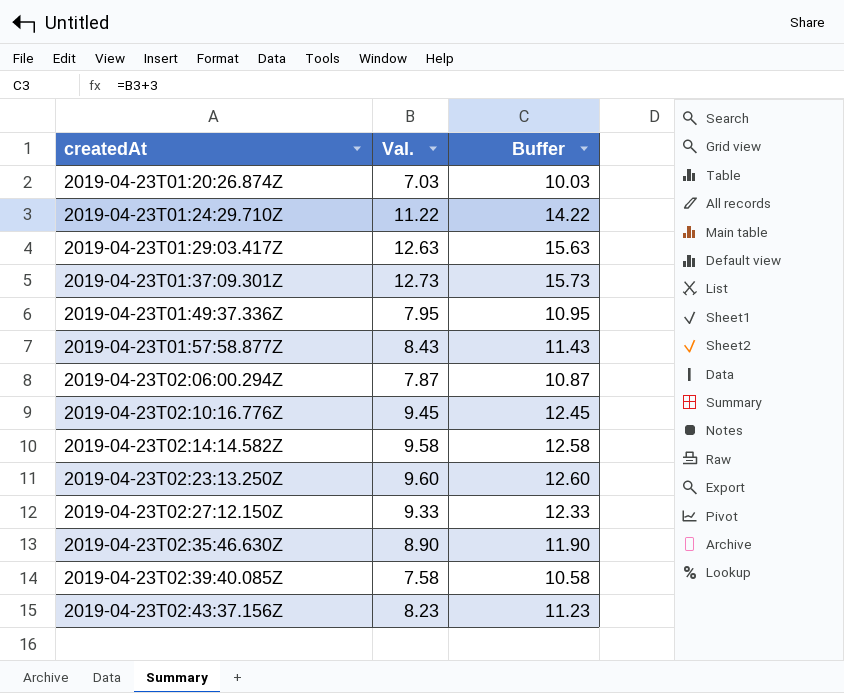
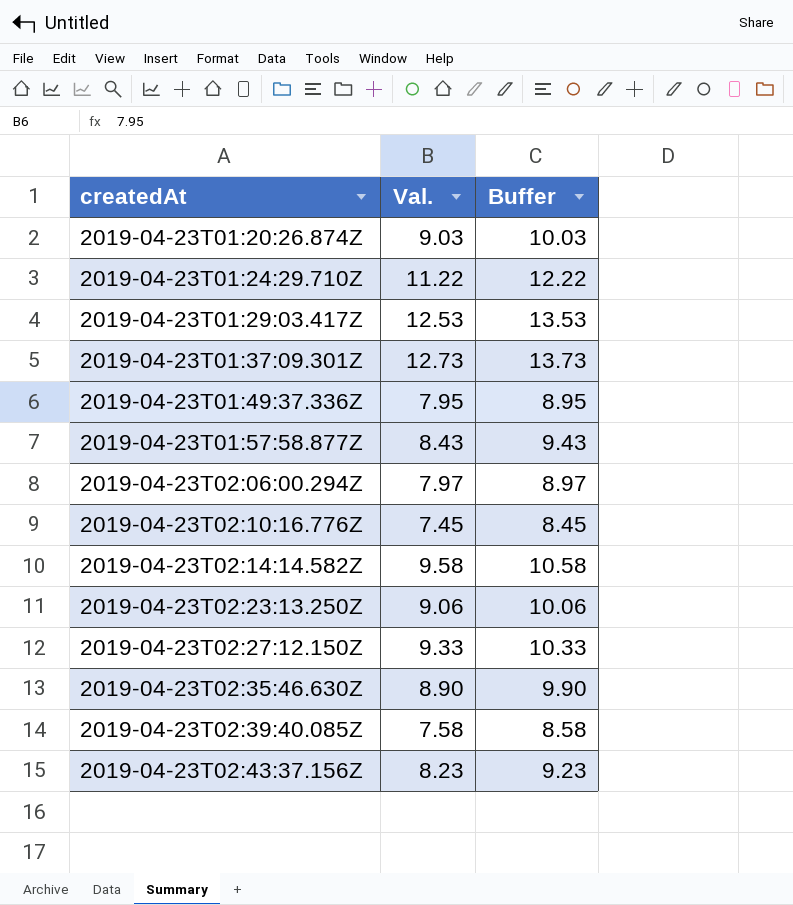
column Buffer | formula: [Val.] + 3 -> [Val.] + 1
2019-04-23T01:20:26.874Z | Val.: 7.03 -> 9.03
2019-04-23T01:29:03.417Z | Val.: 12.63 -> 12.53
2019-04-23T02:06:00.294Z | Val.: 7.87 -> 7.97
2019-04-23T02:10:16.776Z | Val.: 9.45 -> 7.45
2019-04-23T02:23:13.250Z | Val.: 9.60 -> 9.06

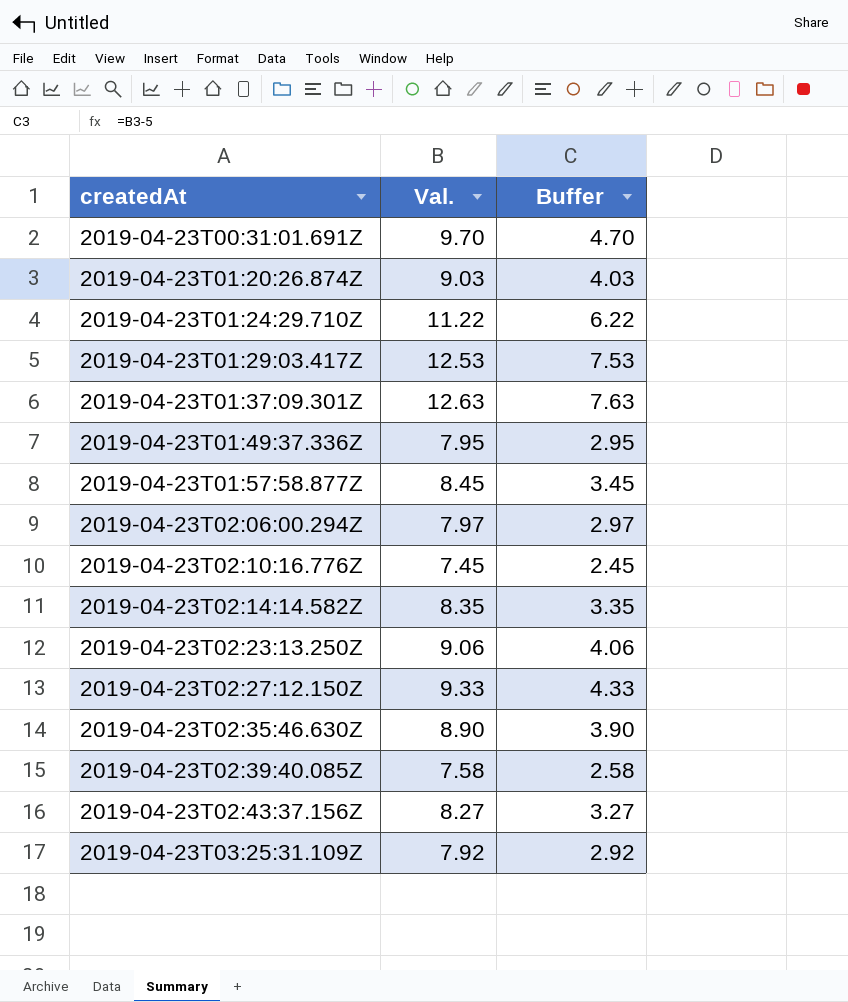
column Buffer | formula: [Val.] + 1 -> [Val.] - 5
row 2019-04-23T00:31:01.691Z: none -> 9.70 | 4.70
2019-04-23T01:37:09.301Z | Val.: 12.73 -> 12.63
2019-04-23T01:57:58.877Z | Val.: 8.43 -> 8.45
2019-04-23T02:14:14.582Z | Val.: 9.58 -> 8.35
2019-04-23T02:43:37.156Z | Val.: 8.23 -> 8.27
row 2019-04-23T03:25:31.109Z: none -> 7.92 | 2.92

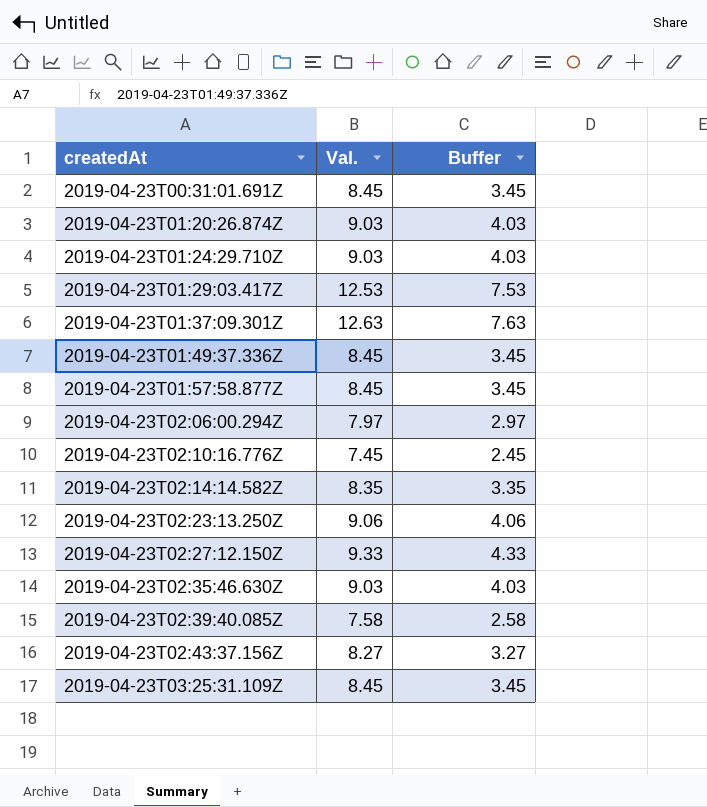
2019-04-23T00:31:01.691Z | Val.: 9.70 -> 8.45
2019-04-23T00:31:01.691Z | Buffer: 4.70 -> 3.45
2019-04-23T01:24:29.710Z | Val.: 11.22 -> 9.03
2019-04-23T01:24:29.710Z | Buffer: 6.22 -> 4.03
2019-04-23T01:49:37.336Z | Val.: 7.95 -> 8.45
2019-04-23T01:49:37.336Z | Buffer: 2.95 -> 3.45
2019-04-23T02:35:46.630Z | Val.: 8.90 -> 9.03
2019-04-23T02:35:46.630Z | Buffer: 3.90 -> 4.03
2019-04-23T03:25:31.109Z | Val.: 7.92 -> 8.45
2019-04-23T03:25:31.109Z | Buffer: 2.92 -> 3.45

